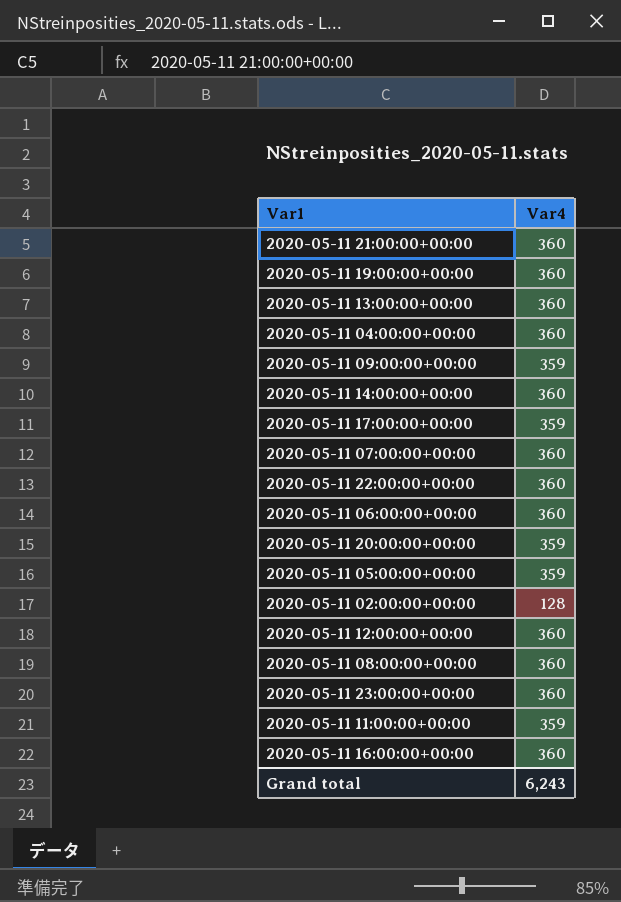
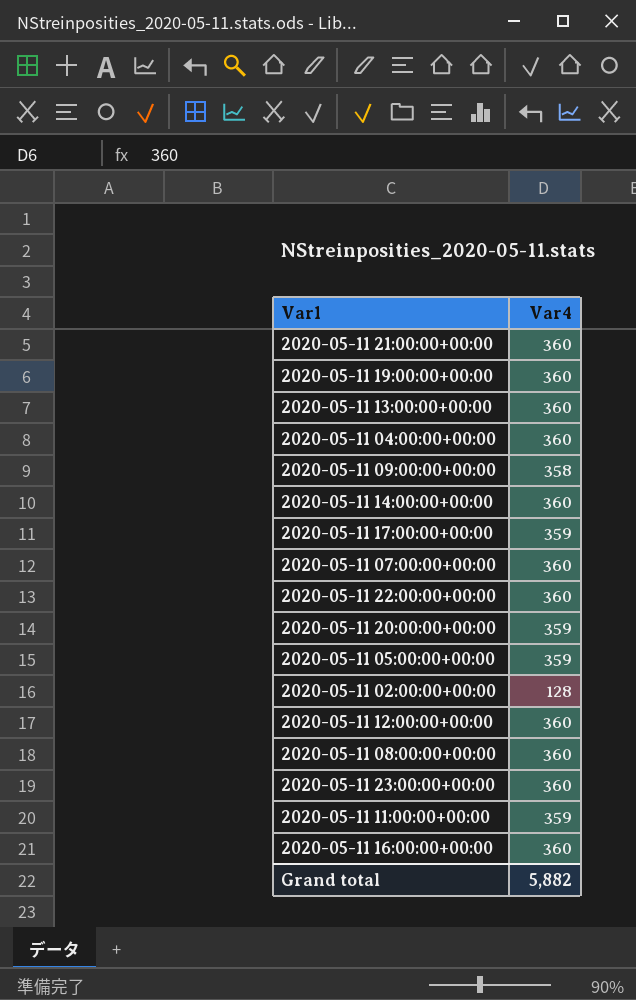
row 2020-05-11 06:00:00+00:00: 360 -> none
2020-05-11 09:00:00+00:00 | Var4: 359 -> 358
Grand total | Var4: 6,243 -> 5,882

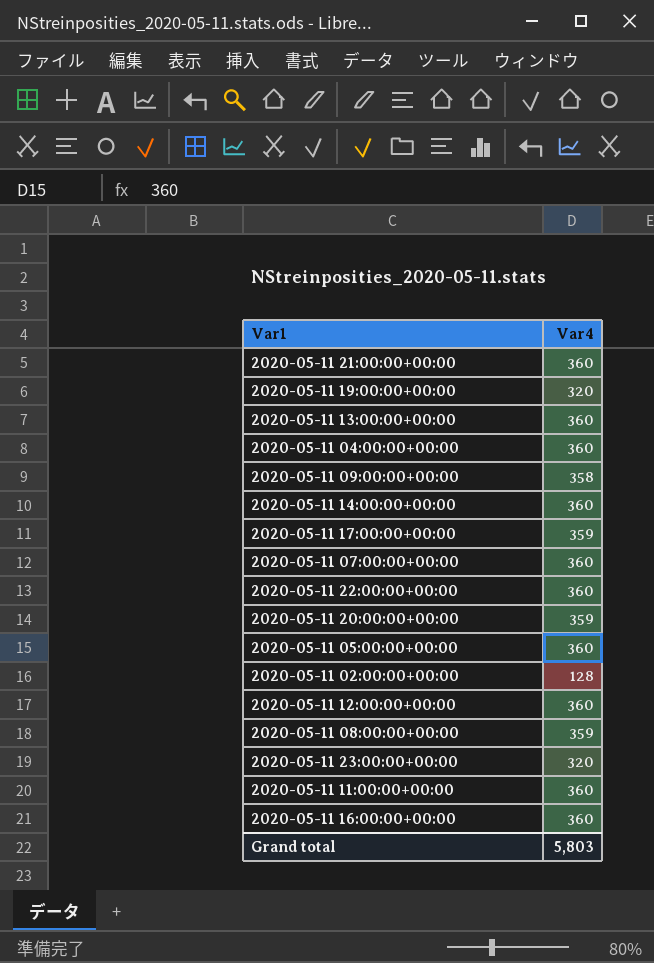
2020-05-11 19:00:00+00:00 | Var4: 360 -> 320
2020-05-11 05:00:00+00:00 | Var4: 359 -> 360
2020-05-11 08:00:00+00:00 | Var4: 360 -> 359
2020-05-11 23:00:00+00:00 | Var4: 360 -> 320
2020-05-11 11:00:00+00:00 | Var4: 359 -> 360
Grand total | Var4: 5,882 -> 5,803

